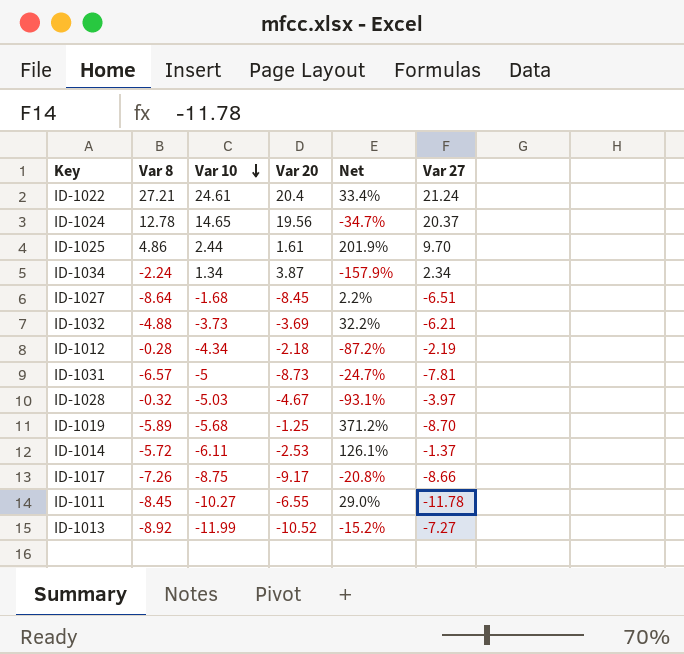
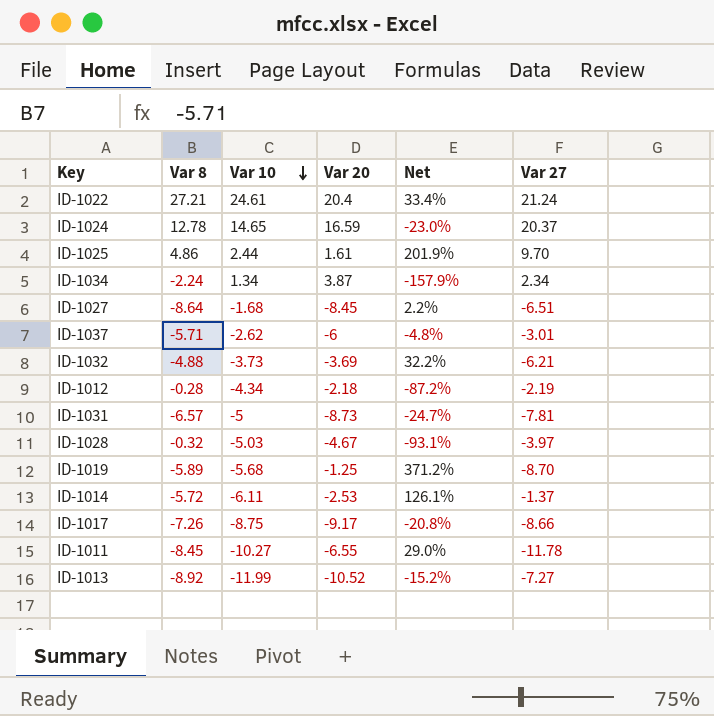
ID-1024 | Var 20: 19.56 -> 16.59
ID-1024 | Net: -34.7% -> -23.0%
row ID-1037: none -> -5.71 | -2.62 | -6 | -4.8% | -3.01

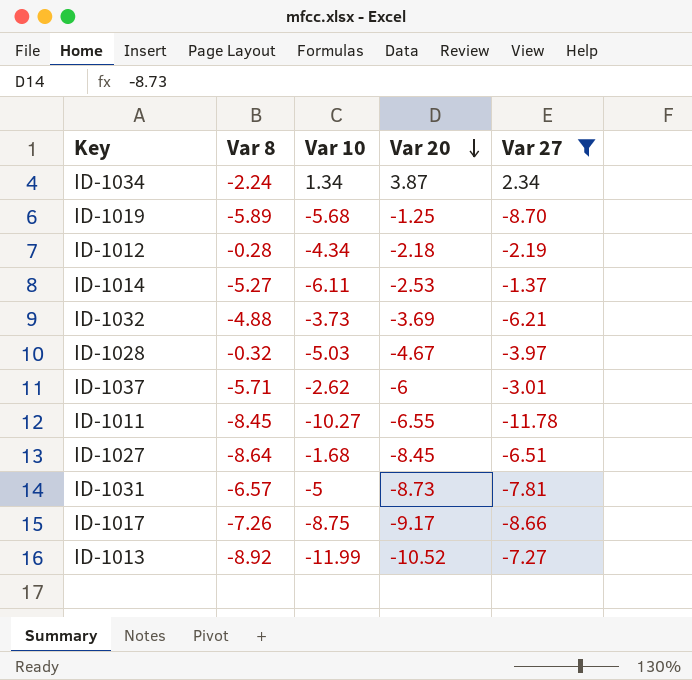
filter: none -> Var 27 <= 2.34
row order: Var 10 descending -> Var 20 descending
column Net | formula: ([Var 8] - [Var 20]) / [Var 20] -> none
ID-1014 | Var 8: -5.72 -> -5.27

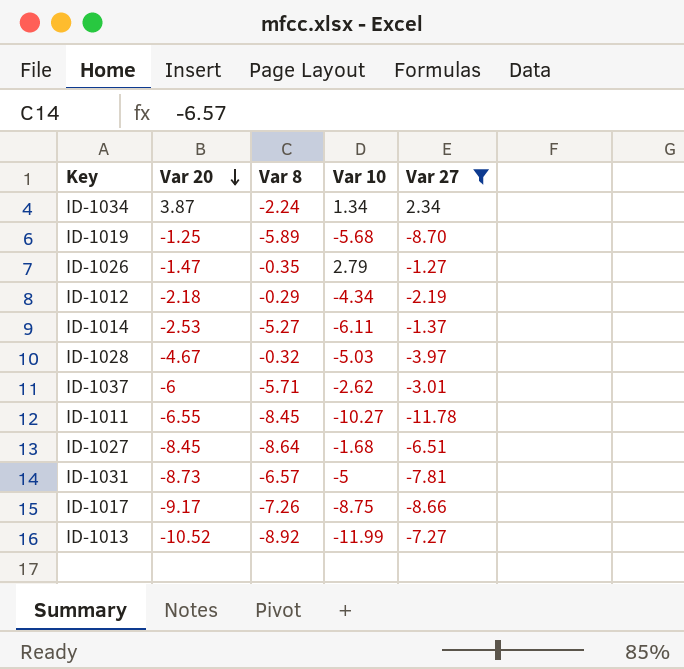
column Var 20 | position: 4 -> 2
row ID-1032: -4.88 | -3.73 | -3.69 | -6.21 -> none
row ID-1026: none -> -1.47 | -0.35 | 2.79 | -1.27
ID-1012 | Var 8: -0.28 -> -0.29

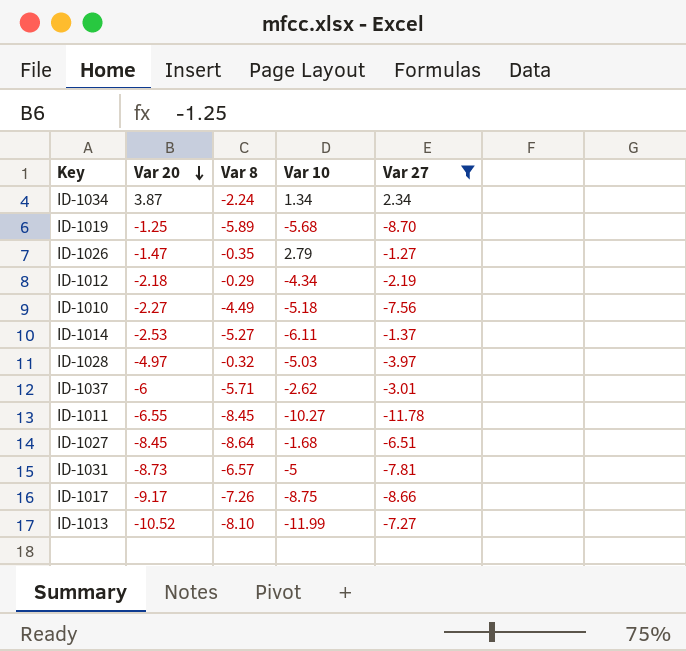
row ID-1010: none -> -2.27 | -4.49 | -5.18 | -7.56
ID-1028 | Var 20: -4.67 -> -4.97
ID-1013 | Var 8: -8.92 -> -8.10

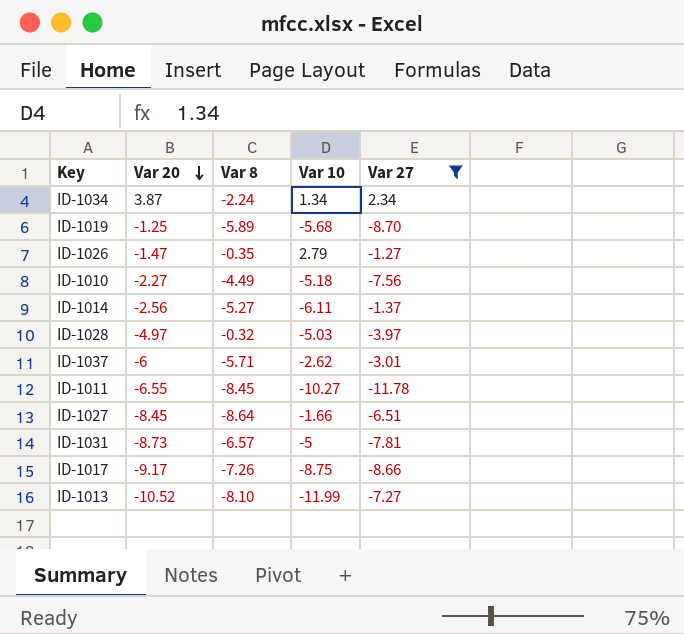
row ID-1012: -2.18 | -0.29 | -4.34 | -2.19 -> none
ID-1014 | Var 20: -2.53 -> -2.56
ID-1027 | Var 10: -1.68 -> -1.66

